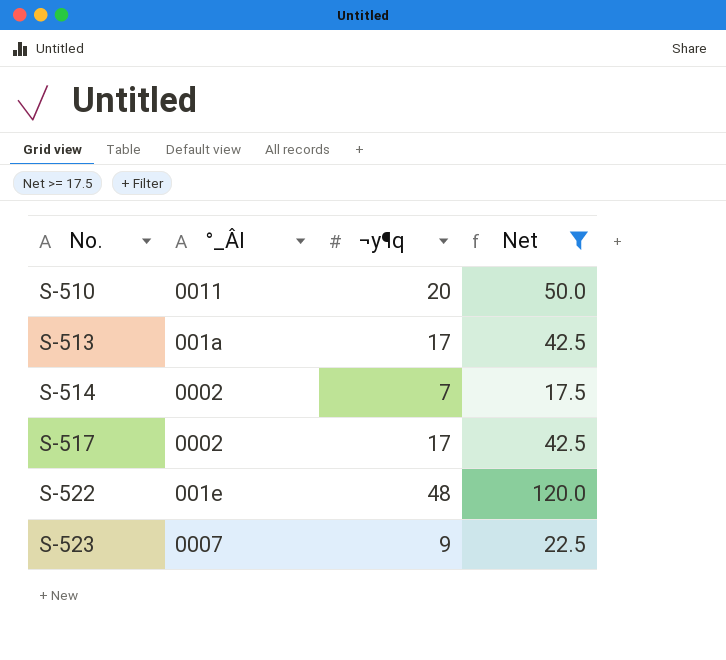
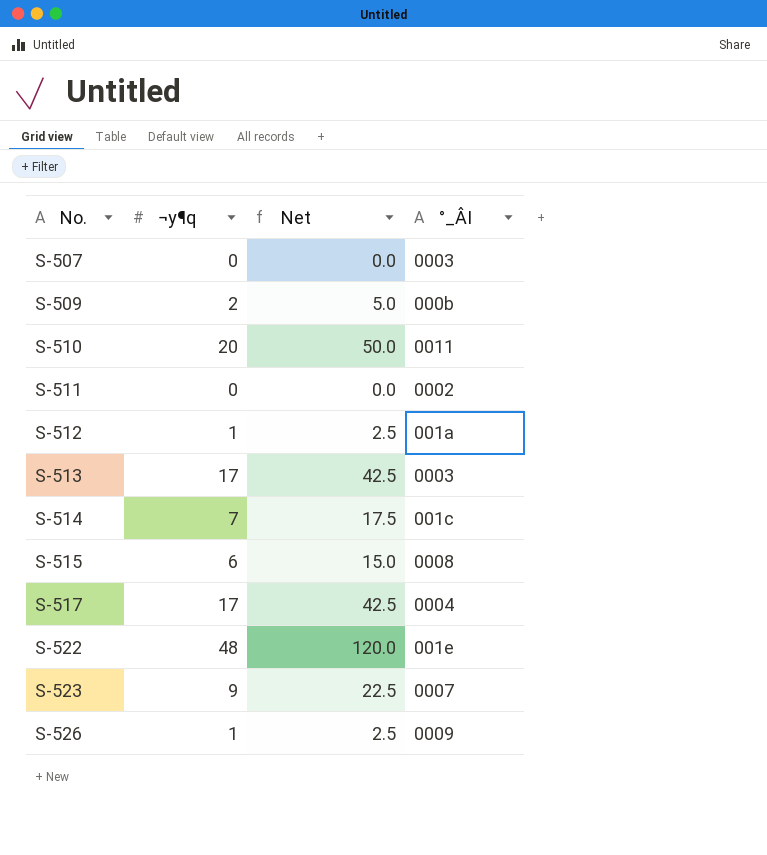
filter: Net >= 17.5 -> none
column °_ÂI | position: 2 -> 4
S-513 | °_ÂI: 001a -> 0003
S-514 | °_ÂI: 0002 -> 001c
S-517 | °_ÂI: 0002 -> 0004

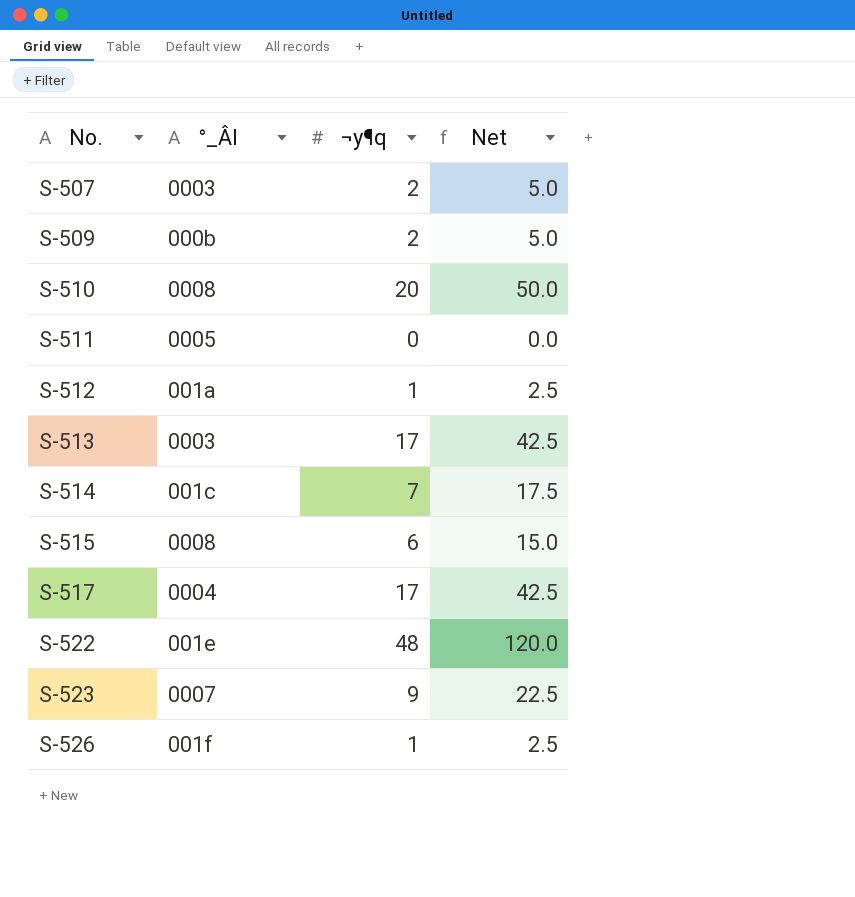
column °_ÂI | position: 4 -> 2
S-507 | ¬y¶q: 0 -> 2
S-507 | Net: 0.0 -> 5.0
S-510 | °_ÂI: 0011 -> 0008
S-511 | °_ÂI: 0002 -> 0005
S-526 | °_ÂI: 0009 -> 001f

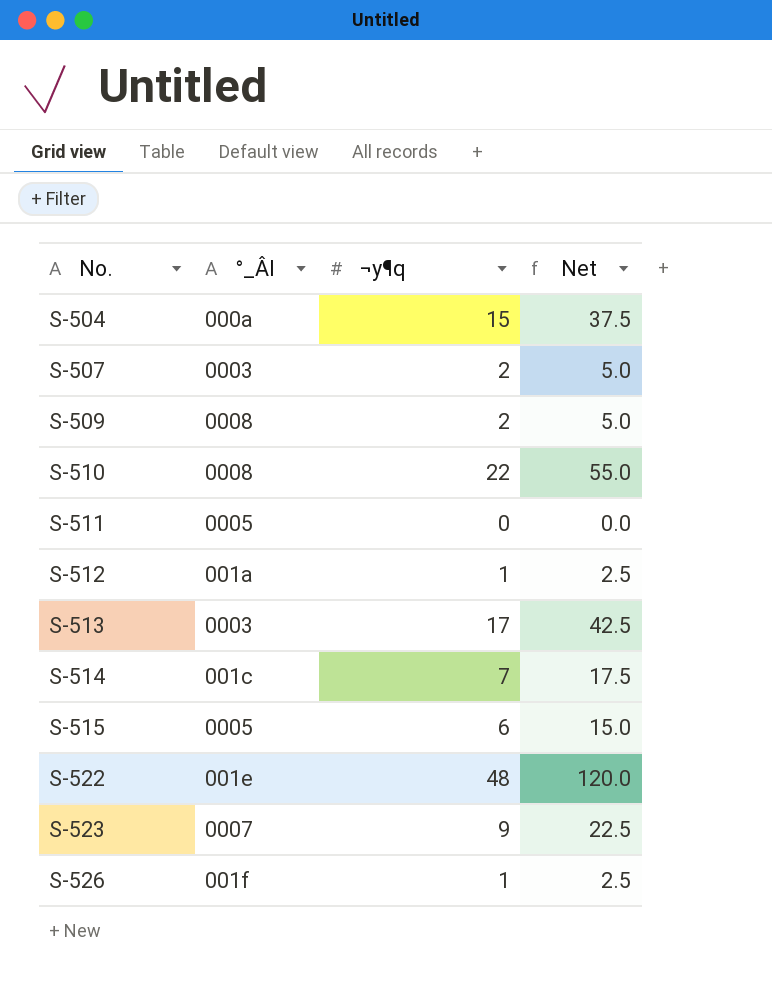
row S-517: 0004 | 17 | 42.5 -> none
row S-504: none -> 000a | 15 | 37.5
S-509 | °_ÂI: 000b -> 0008
S-510 | ¬y¶q: 20 -> 22
S-510 | Net: 50.0 -> 55.0
S-515 | °_ÂI: 0008 -> 0005

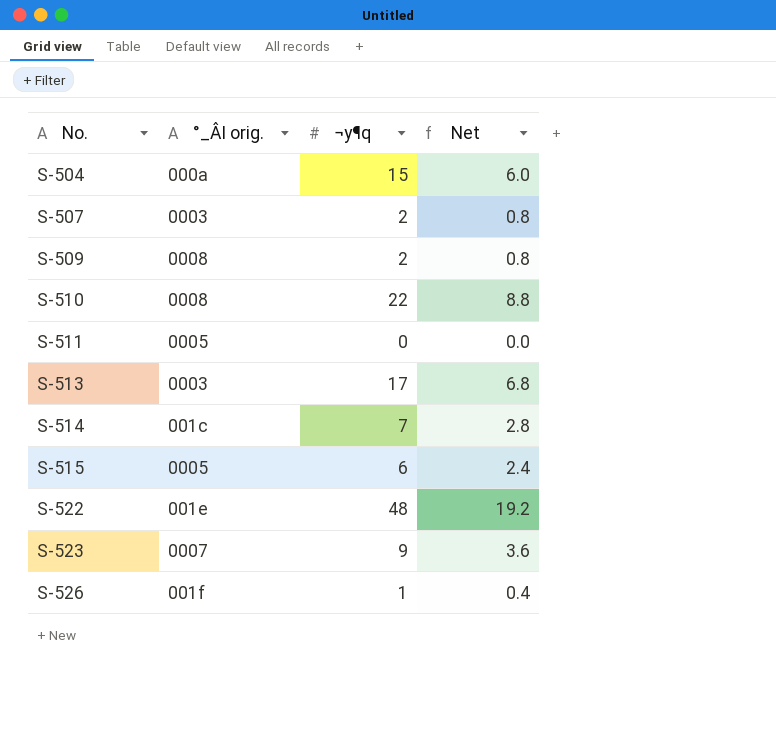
column name: °_ÂI -> °_ÂI orig.
column Net | formula: [¬y¶q] * 2.5 -> [¬y¶q] * 0.4
row S-512: 001a | 1 | 2.5 -> none

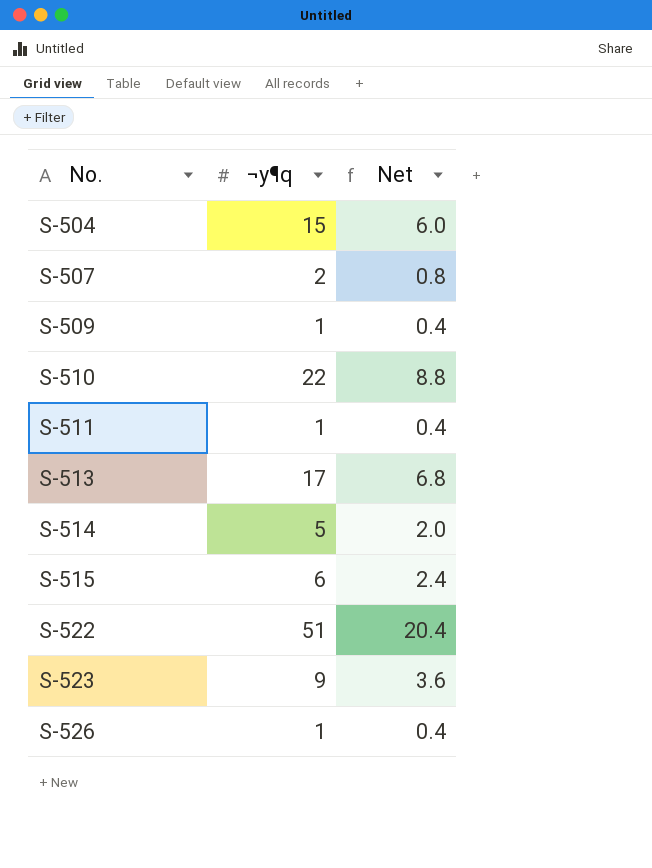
column °_ÂI orig. | position: 2 -> none
S-509 | ¬y¶q: 2 -> 1
S-509 | Net: 0.8 -> 0.4
S-511 | ¬y¶q: 0 -> 1
S-511 | Net: 0.0 -> 0.4
S-514 | ¬y¶q: 7 -> 5
S-514 | Net: 2.8 -> 2.0
S-522 | ¬y¶q: 48 -> 51
S-522 | Net: 19.2 -> 20.4

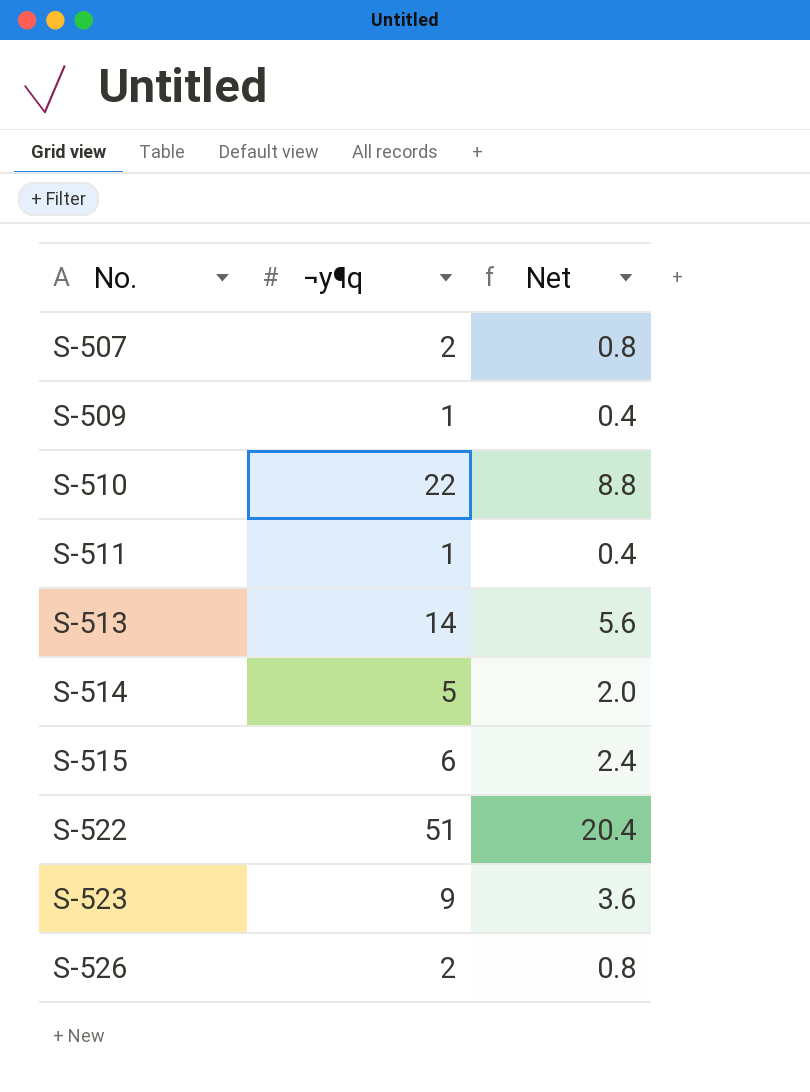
row S-504: 15 | 6.0 -> none
S-513 | ¬y¶q: 17 -> 14
S-513 | Net: 6.8 -> 5.6
S-526 | ¬y¶q: 1 -> 2
S-526 | Net: 0.4 -> 0.8

